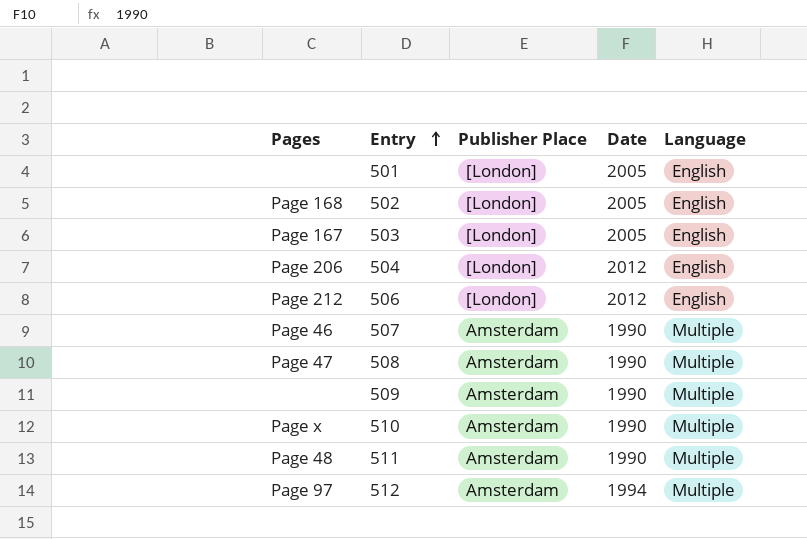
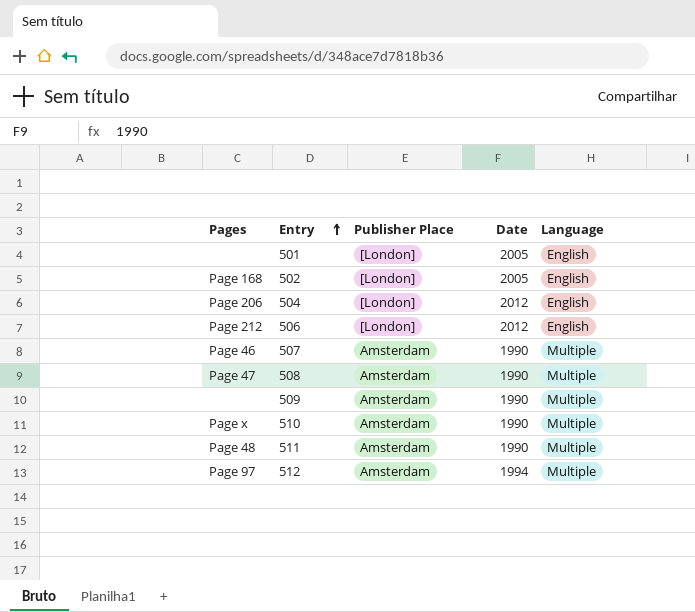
row 503: Page 167 | [London] | 2005 | English -> none

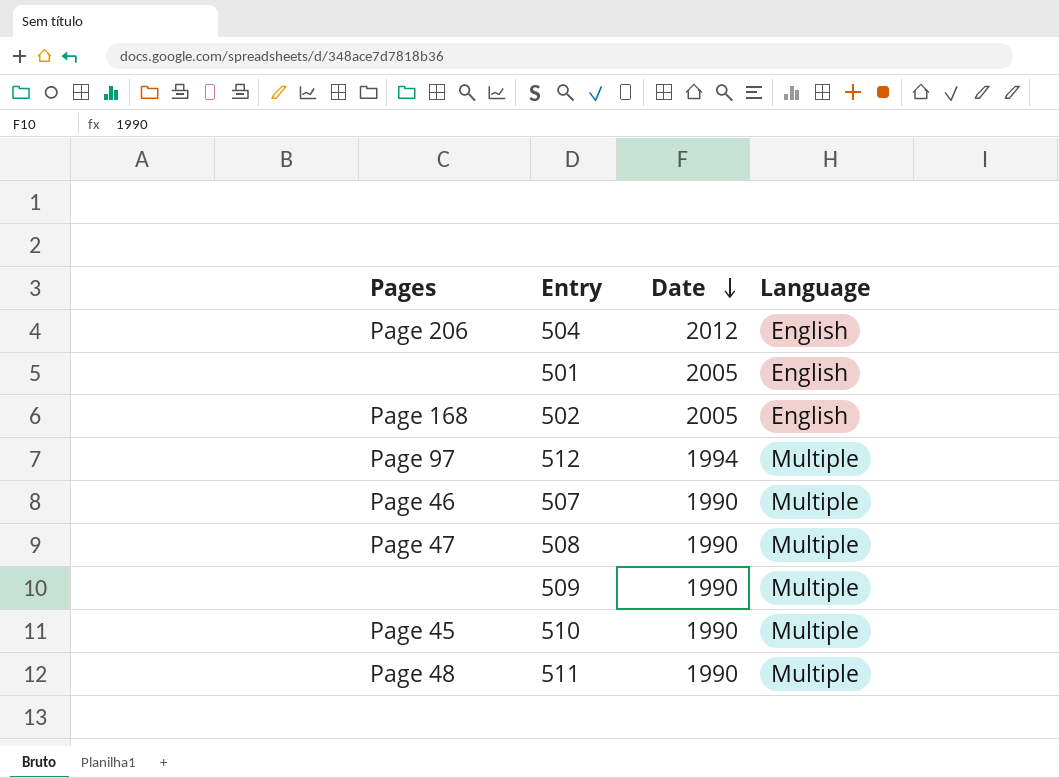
row order: Entry ascending -> Date descending
column Publisher Place | position: 3 -> none
row 506: Page 212 | [London] | 2012 | English -> none
510 | Pages: Page x -> Page 45

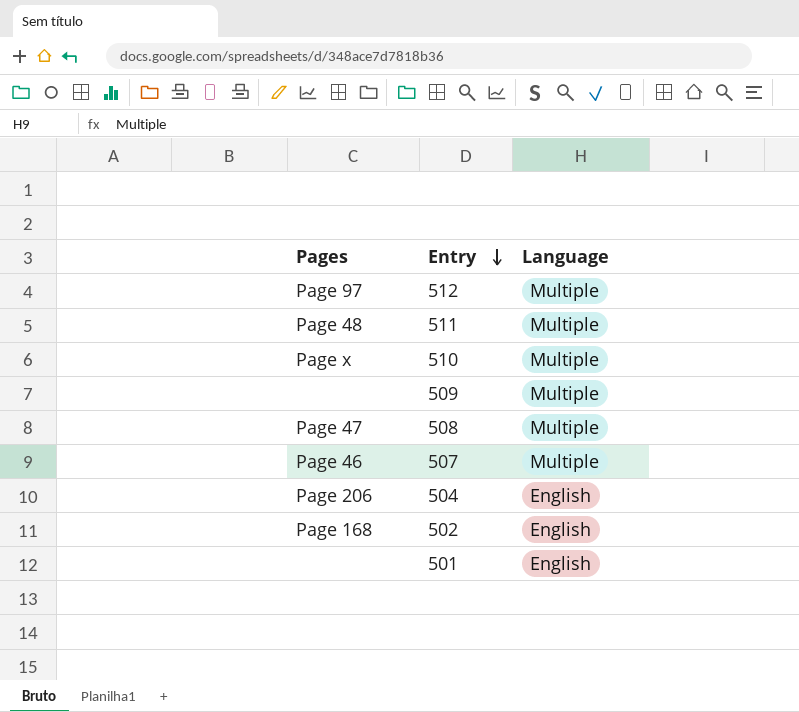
row order: Date descending -> Entry descending
column Date | position: 3 -> none
510 | Pages: Page 45 -> Page x

